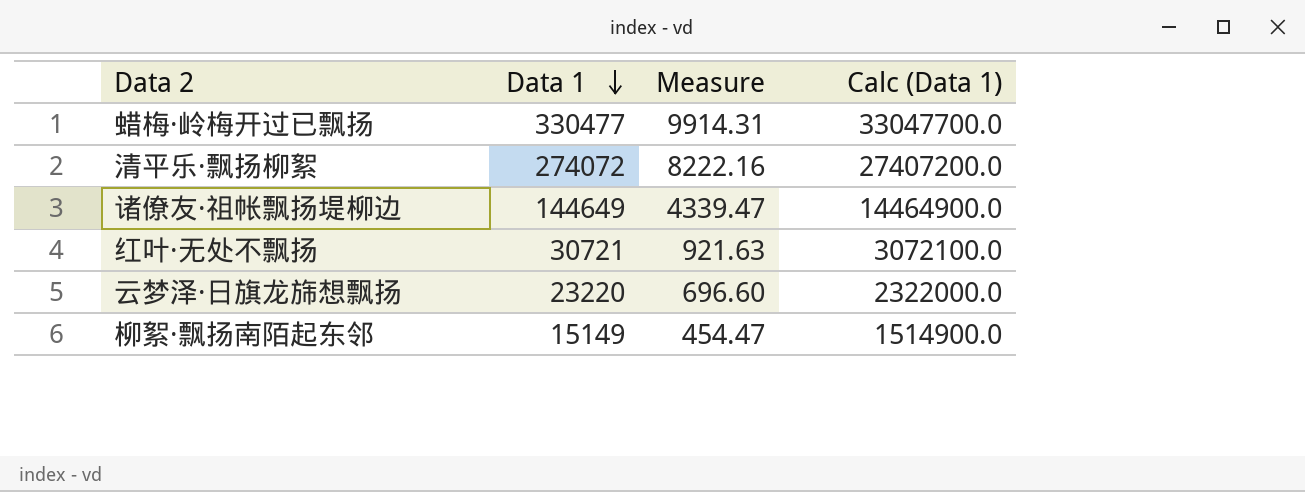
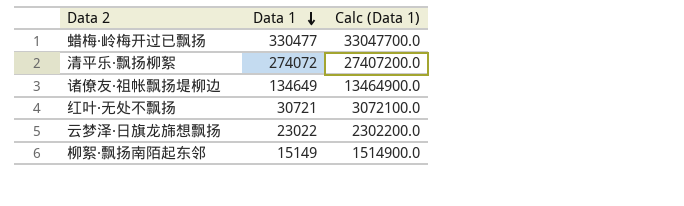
column Measure | formula: [Data 1] * 0.03 -> none
诸僚友·祖帐飘扬堤柳边 | Data 1: 144649 -> 134649
诸僚友·祖帐飘扬堤柳边 | Calc (Data 1): 14464900.0 -> 13464900.0
云梦泽·日旗龙旆想飘扬 | Data 1: 23220 -> 23022
云梦泽·日旗龙旆想飘扬 | Calc (Data 1): 2322000.0 -> 2302200.0

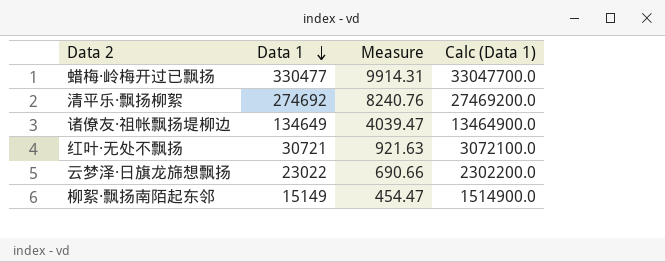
column Measure | formula: none -> [Data 1] * 0.03
清平乐·飘扬柳絮 | Data 1: 274072 -> 274692
清平乐·飘扬柳絮 | Calc (Data 1): 27407200.0 -> 27469200.0

